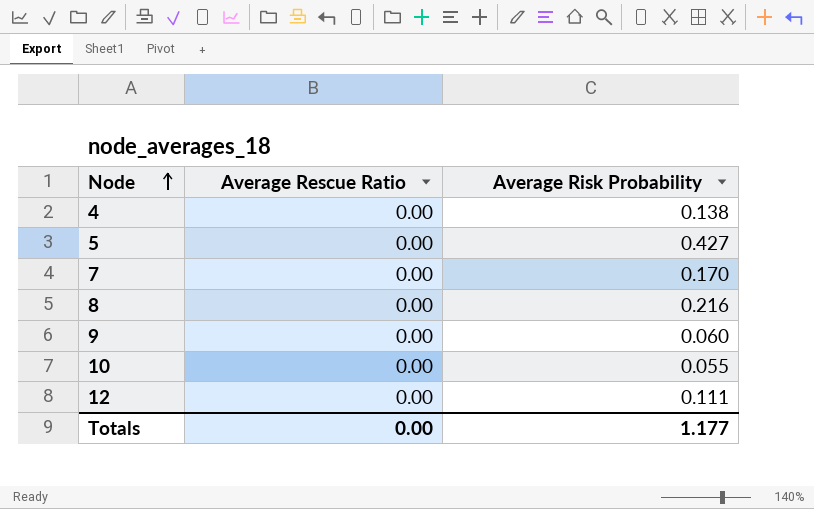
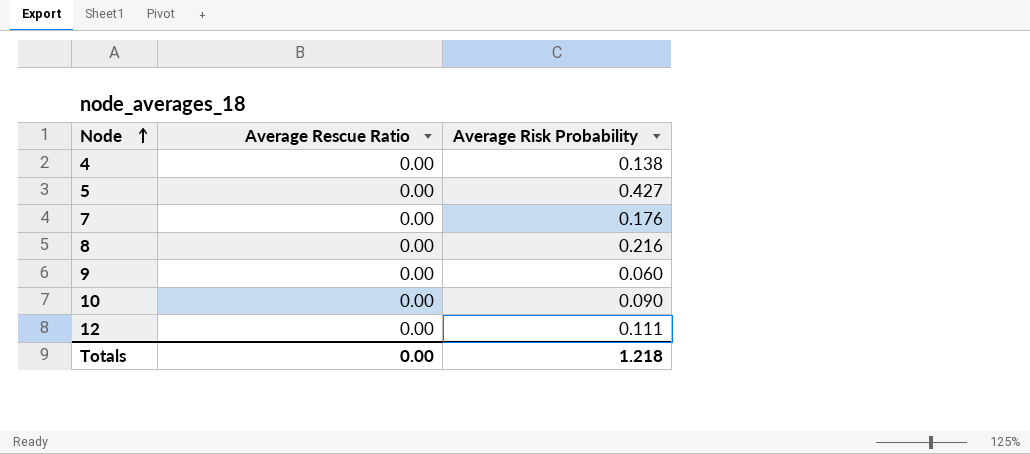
7 | Average Risk Probability: 0.170 -> 0.176
10 | Average Risk Probability: 0.055 -> 0.090
Totals | Average Risk Probability: 1.177 -> 1.218

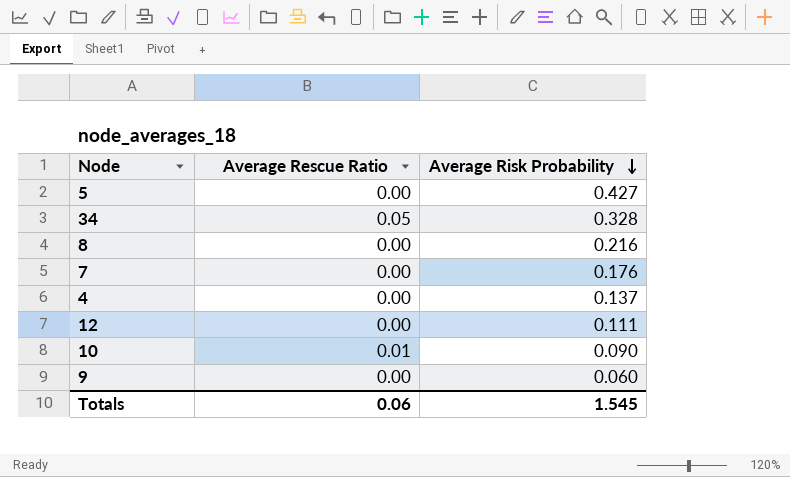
row order: Node ascending -> Average Risk Probability descending
row 34: none -> 0.05 | 0.328
4 | Average Risk Probability: 0.138 -> 0.137
10 | Average Rescue Ratio: 0.00 -> 0.01
Totals | Average Rescue Ratio: 0.00 -> 0.06
Totals | Average Risk Probability: 1.218 -> 1.545

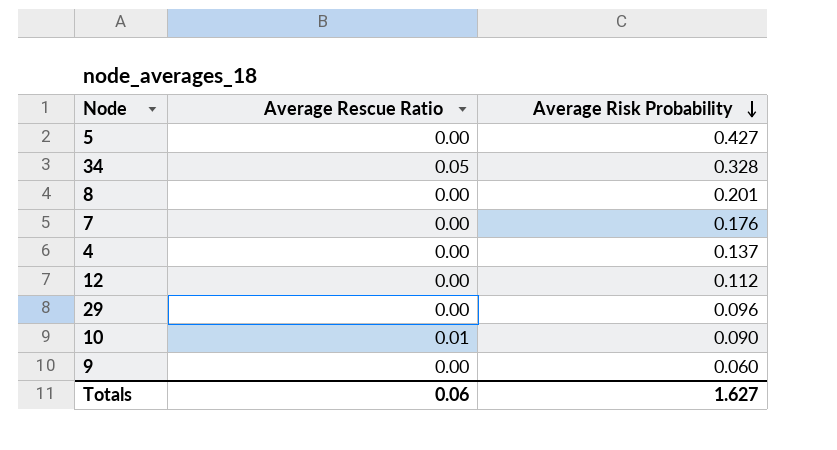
8 | Average Risk Probability: 0.216 -> 0.201
12 | Average Risk Probability: 0.111 -> 0.112
row 29: none -> 0.00 | 0.096
Totals | Average Risk Probability: 1.545 -> 1.627

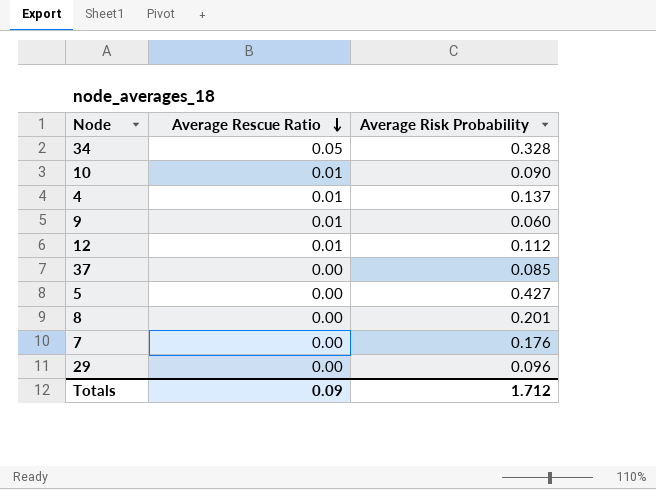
row order: Average Risk Probability descending -> Average Rescue Ratio descending
4 | Average Rescue Ratio: 0.00 -> 0.01
9 | Average Rescue Ratio: 0.00 -> 0.01
12 | Average Rescue Ratio: 0.00 -> 0.01
row 37: none -> 0.00 | 0.085
Totals | Average Rescue Ratio: 0.06 -> 0.09
Totals | Average Risk Probability: 1.627 -> 1.712

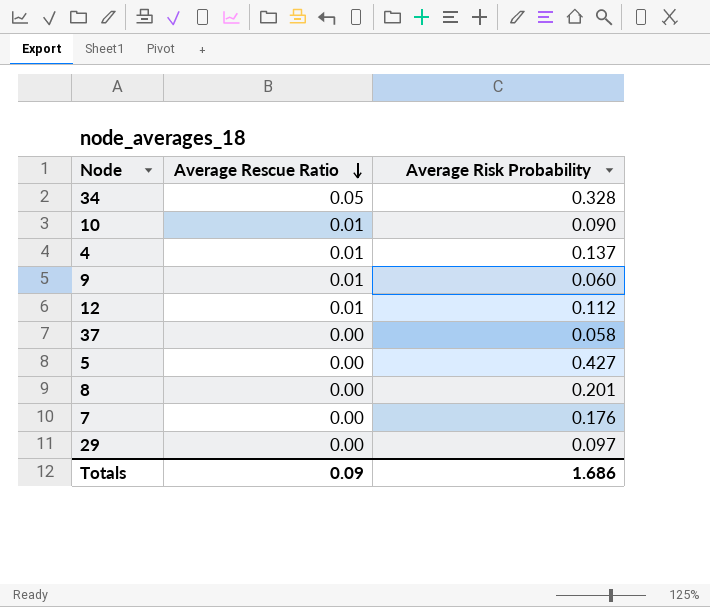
37 | Average Risk Probability: 0.085 -> 0.058
29 | Average Risk Probability: 0.096 -> 0.097
Totals | Average Risk Probability: 1.712 -> 1.686

